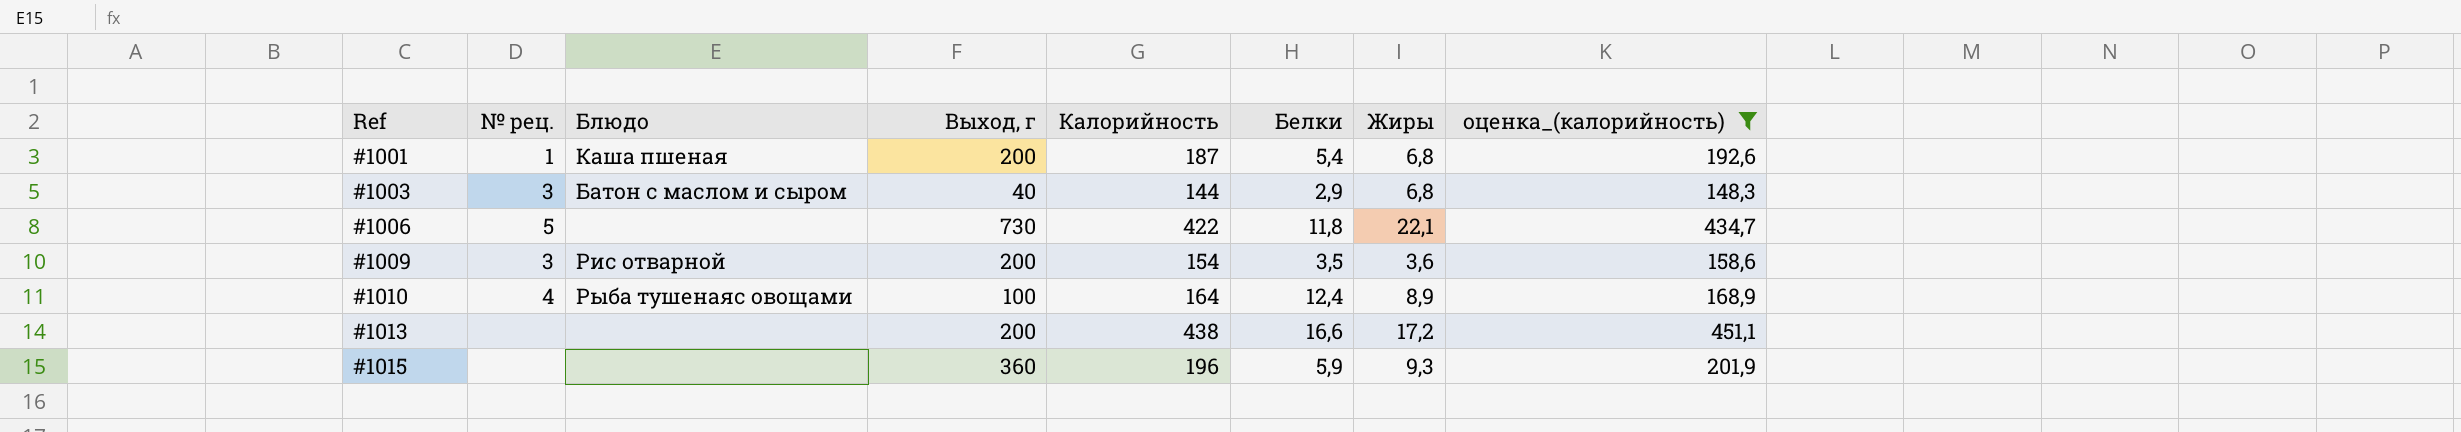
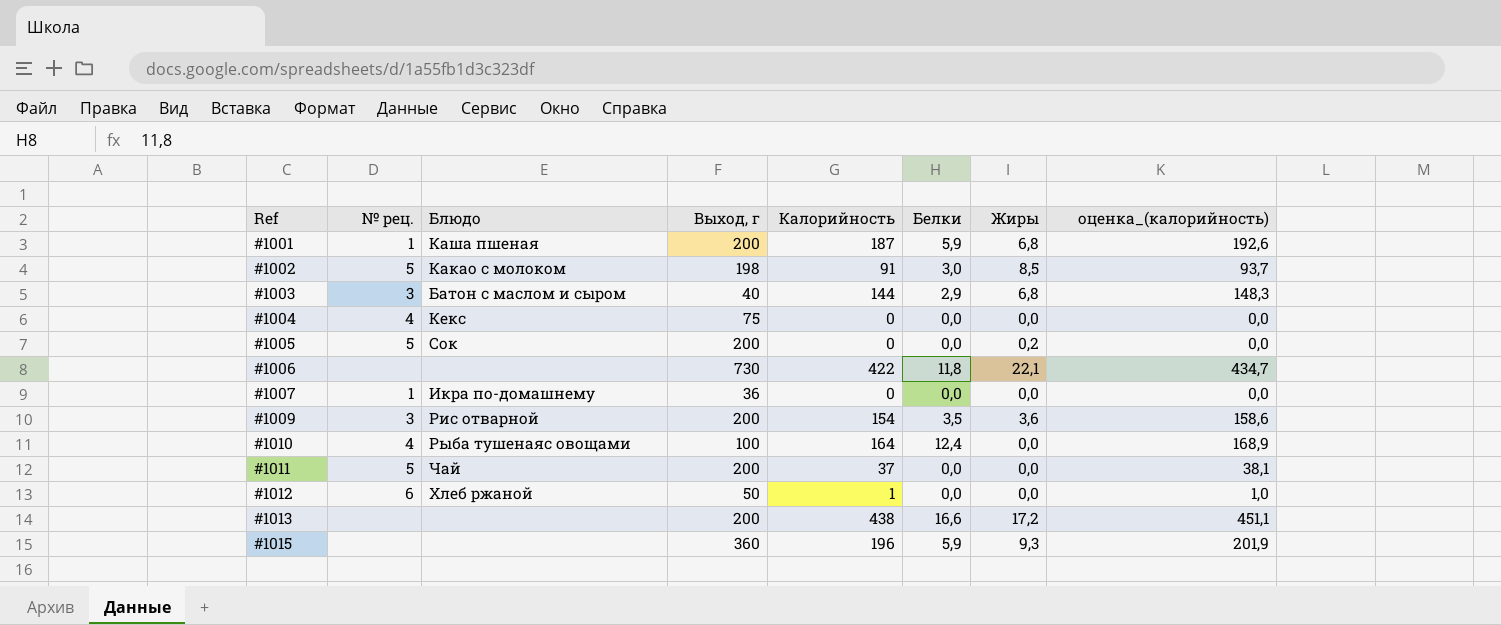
filter: оценка_(калорийность) >= 148,3 -> none
#1001 | Белки: 5,4 -> 5,9
#1006 | № рец.: 5 -> none
#1010 | Жиры: 8,9 -> 0,0

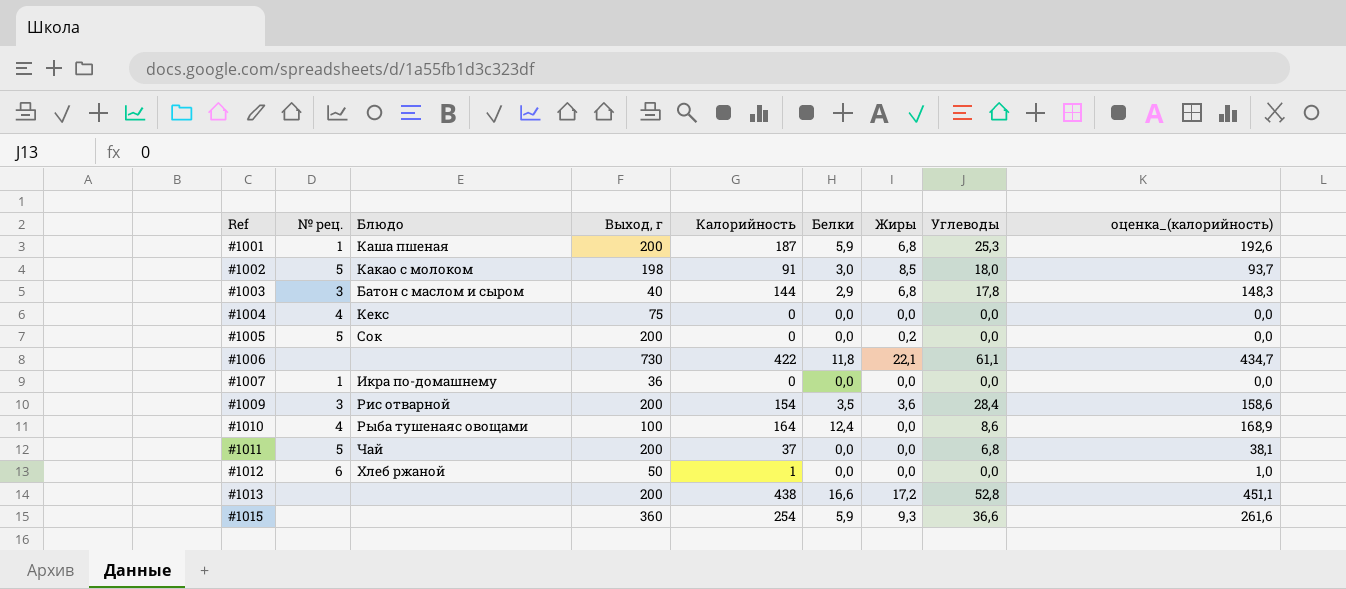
column Углеводы | position: none -> 8
#1015 | Калорийность: 196 -> 254
#1015 | оценка_(калорийность): 201,9 -> 261,6

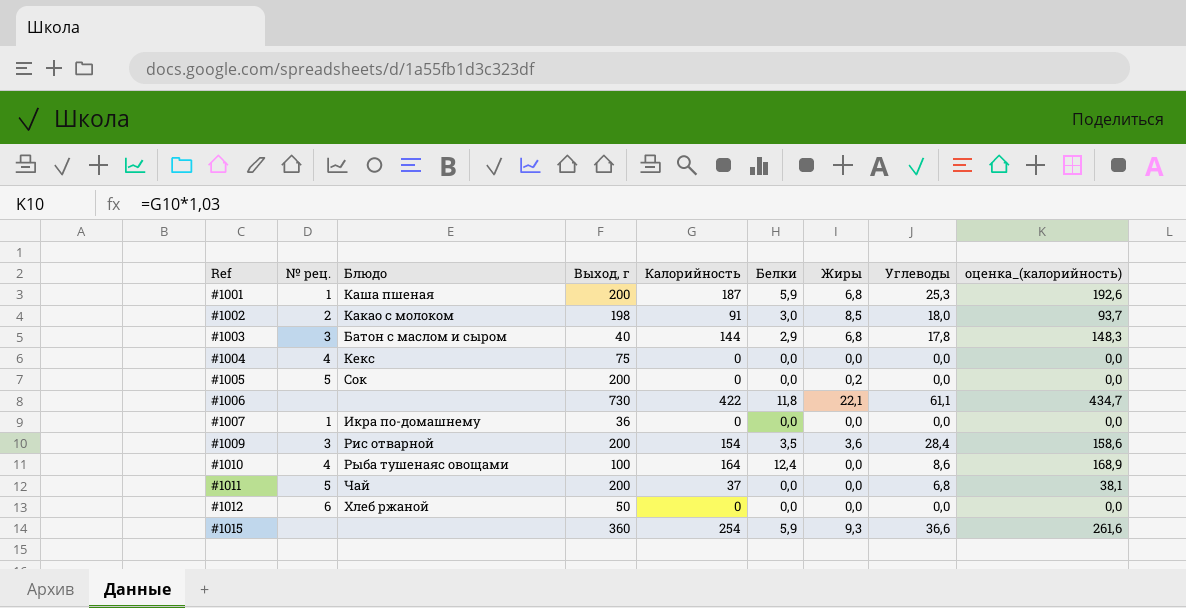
row #1013: none | none | 200 | 438 | 16,6 | 17,2 | 52,8 | 451,1 -> none
#1002 | № рец.: 5 -> 2
#1012 | Калорийность: 1 -> 0
#1012 | оценка_(калорийность): 1,0 -> 0,0

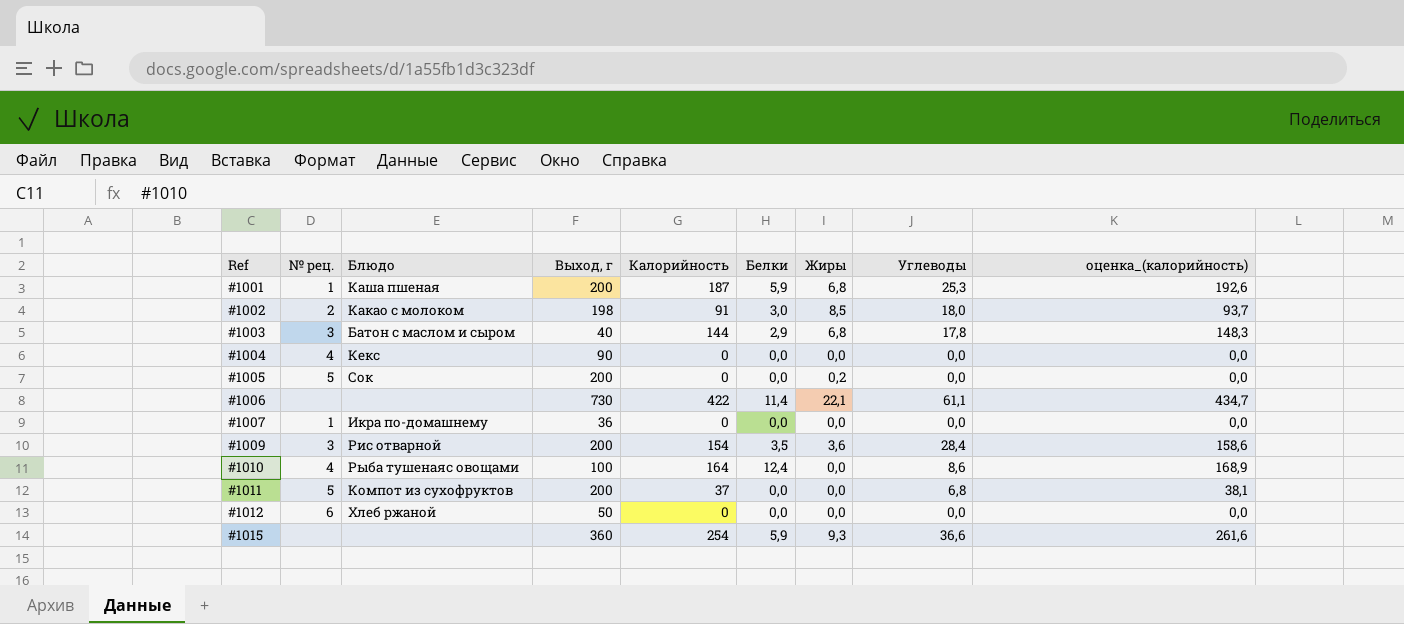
#1004 | Выход, г: 75 -> 90
#1006 | Белки: 11,8 -> 11,4
#1011 | Блюдо: Чай -> Компот из сухофруктов

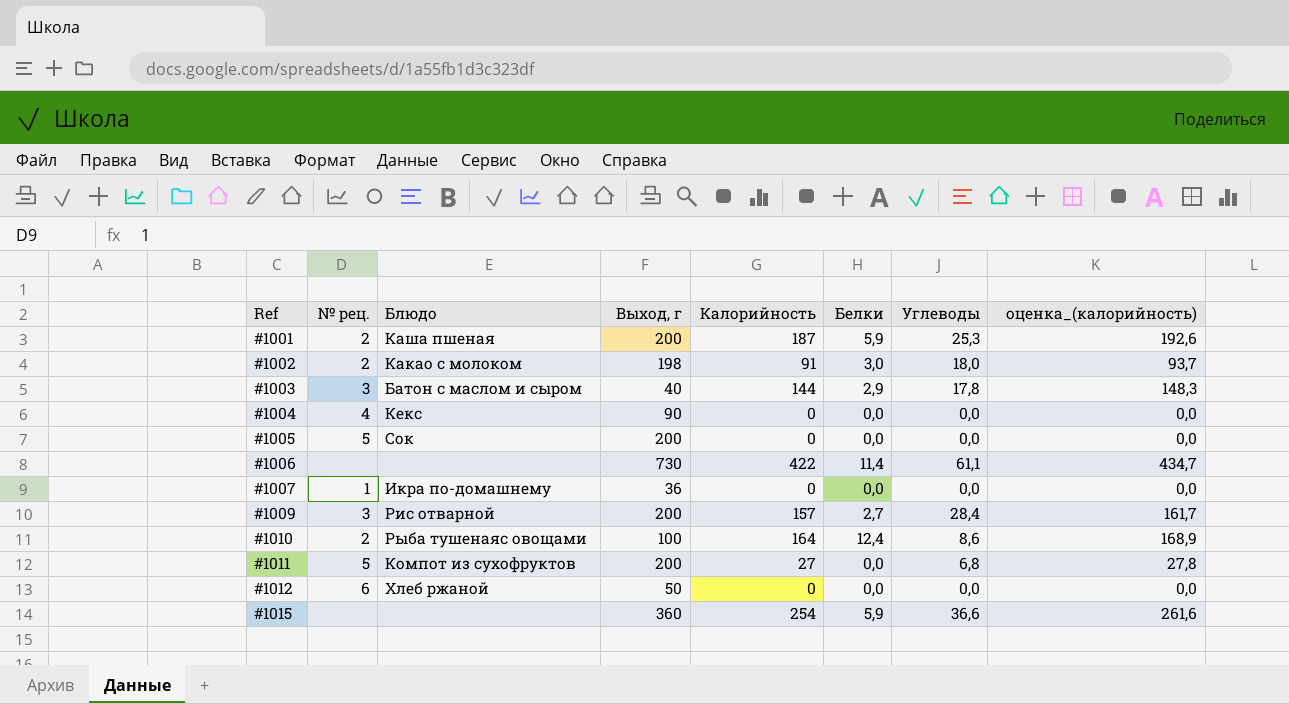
column Жиры | position: 7 -> none
#1001 | № рец.: 1 -> 2
#1009 | Калорийность: 154 -> 157
#1009 | Белки: 3,5 -> 2,7
#1009 | оценка_(калорийность): 158,6 -> 161,7
#1010 | № рец.: 4 -> 2
#1011 | Калорийность: 37 -> 27
#1011 | оценка_(калорийность): 38,1 -> 27,8

